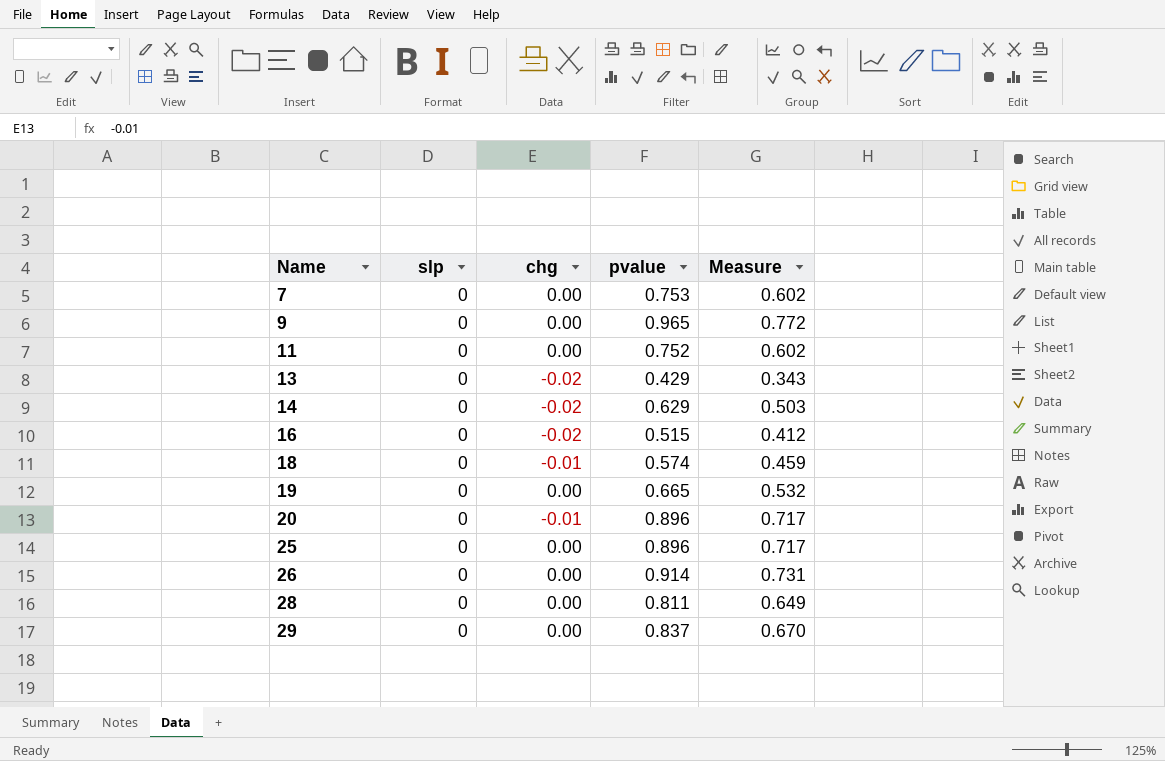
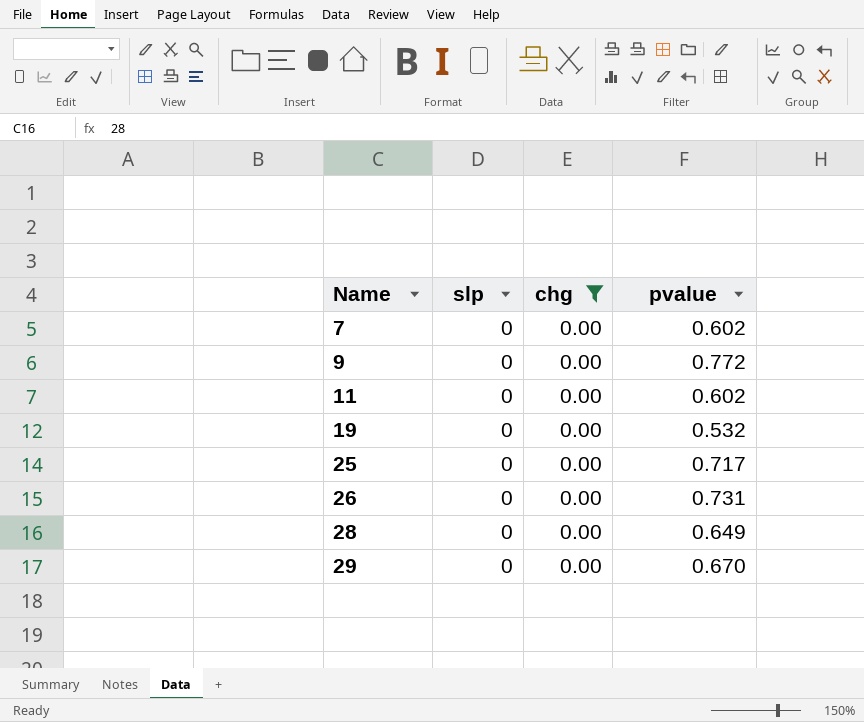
filter: none -> chg = 0.00
column Measure | formula: [pvalue] * 0.8 -> none
7 | pvalue: 0.753 -> 0.602
9 | pvalue: 0.965 -> 0.772
11 | pvalue: 0.752 -> 0.602
19 | pvalue: 0.665 -> 0.532
25 | pvalue: 0.896 -> 0.717
26 | pvalue: 0.914 -> 0.731
28 | pvalue: 0.811 -> 0.649
29 | pvalue: 0.837 -> 0.670

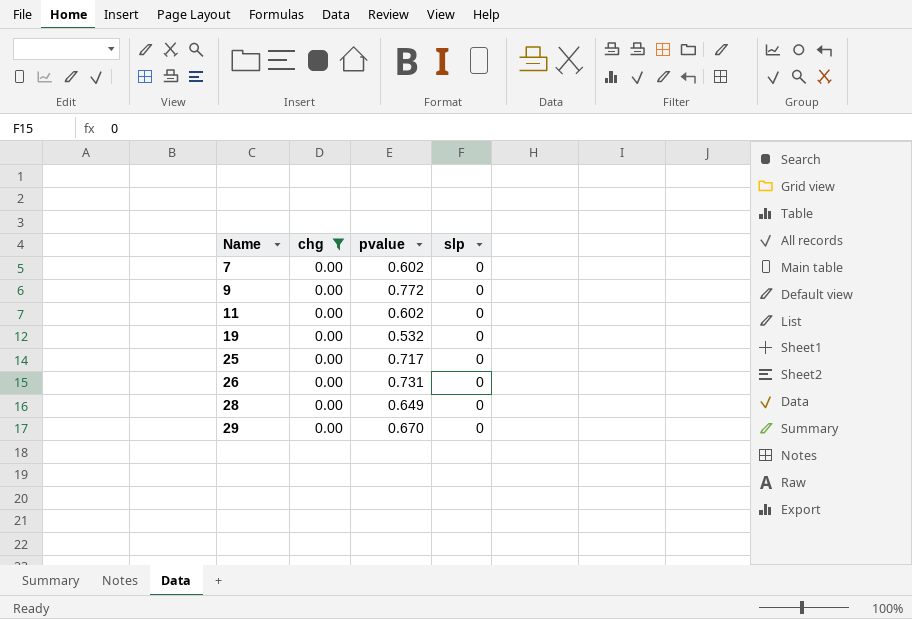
column slp | position: 2 -> 4

